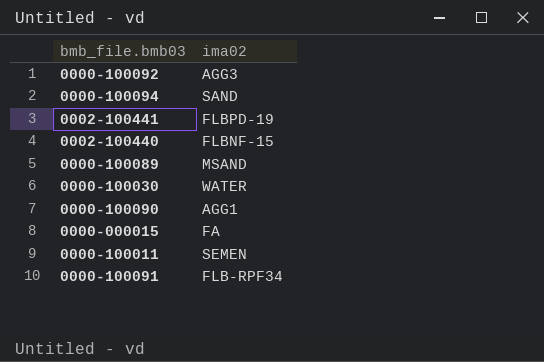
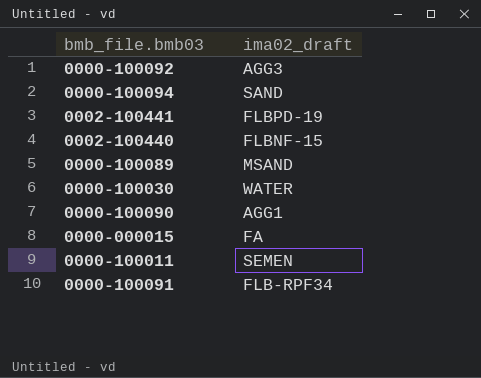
column name: ima02 -> ima02_draft

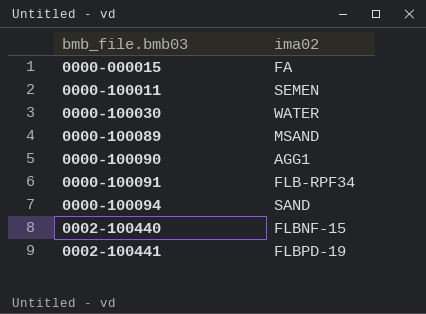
row order: none -> bmb_file.bmb03 ascending
column name: ima02_draft -> ima02
row 0000-100092: AGG3 -> none

